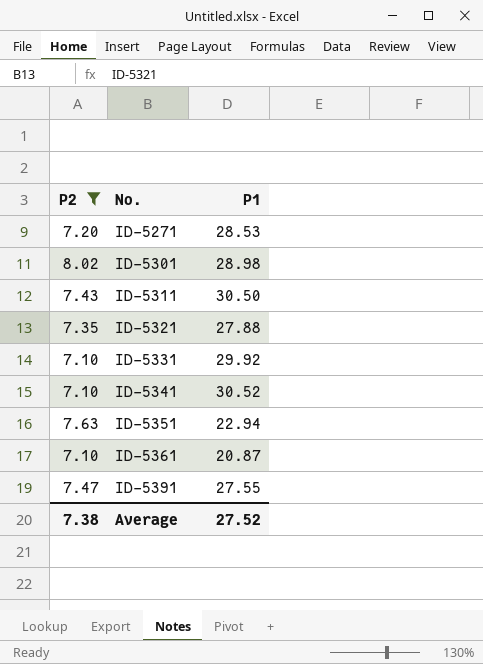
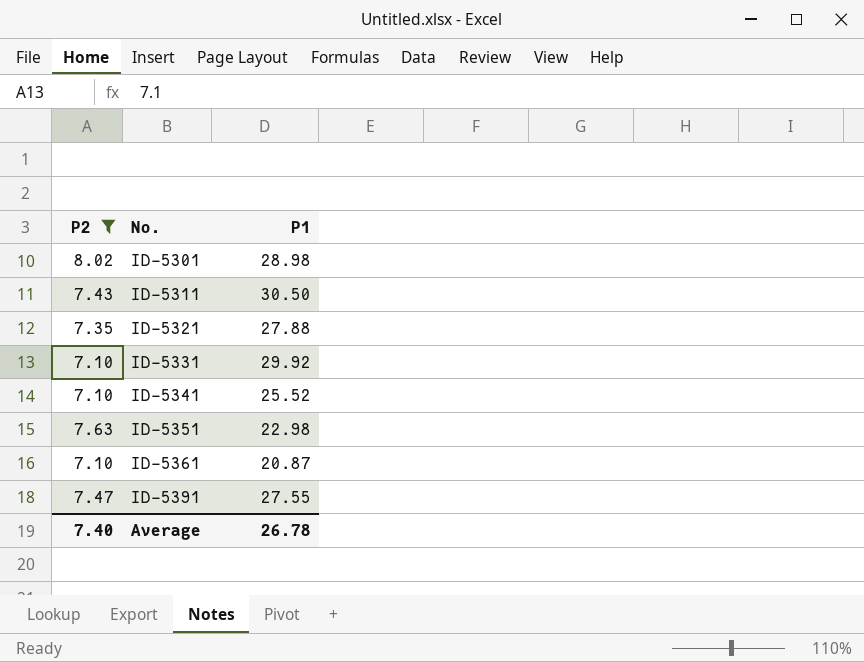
row ID-5271: 7.20 | 28.53 -> none
ID-5341 | P1: 30.52 -> 25.52
ID-5351 | P1: 22.94 -> 22.98
Average | P2: 7.38 -> 7.40
Average | P1: 27.52 -> 26.78

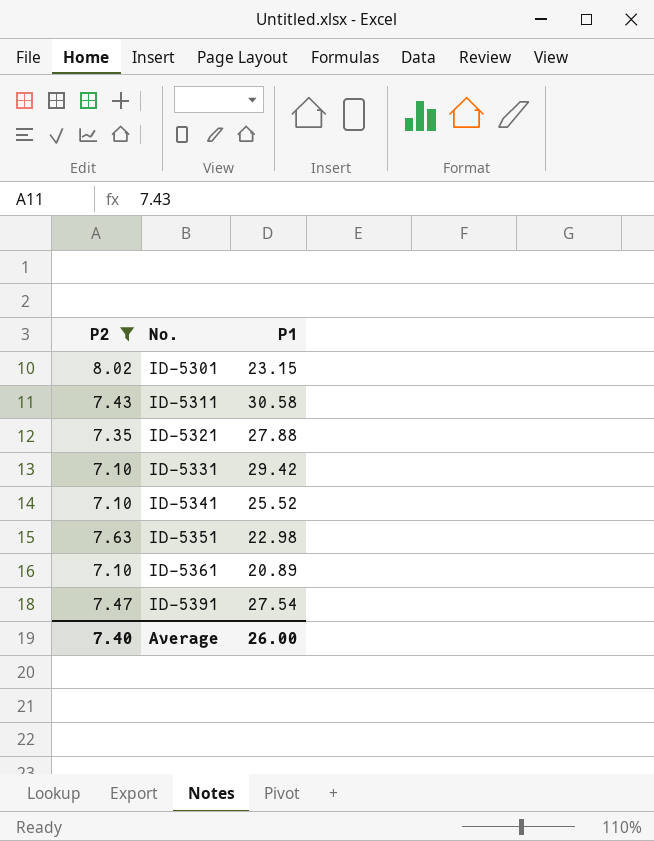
ID-5301 | P1: 28.98 -> 23.15
ID-5311 | P1: 30.50 -> 30.58
ID-5331 | P1: 29.92 -> 29.42
ID-5361 | P1: 20.87 -> 20.89
ID-5391 | P1: 27.55 -> 27.54
Average | P1: 26.78 -> 26.00

